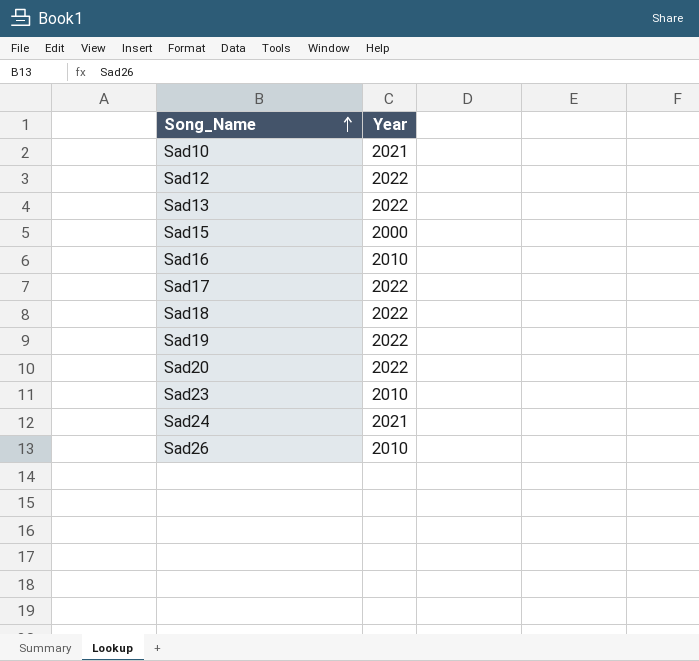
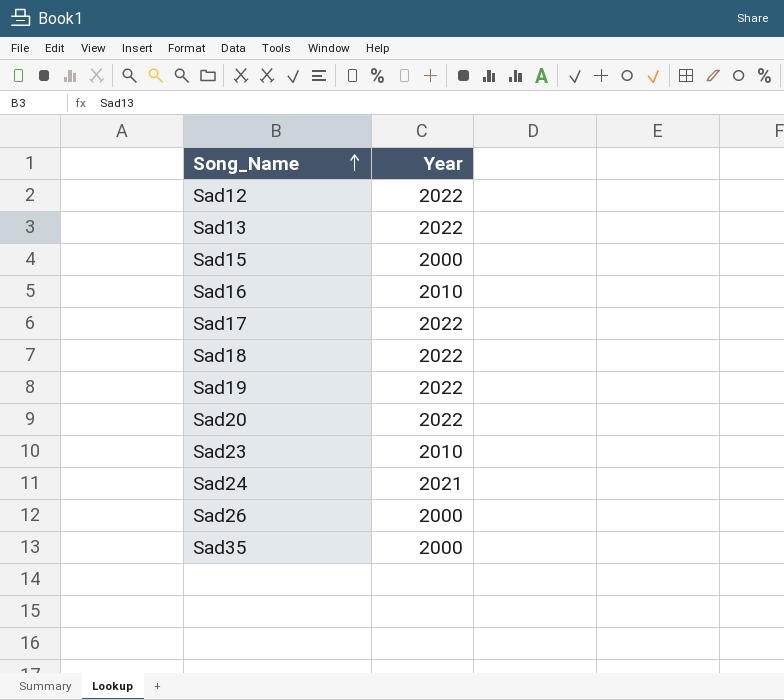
row Sad10: 2021 -> none
Sad26 | Year: 2010 -> 2000
row Sad35: none -> 2000

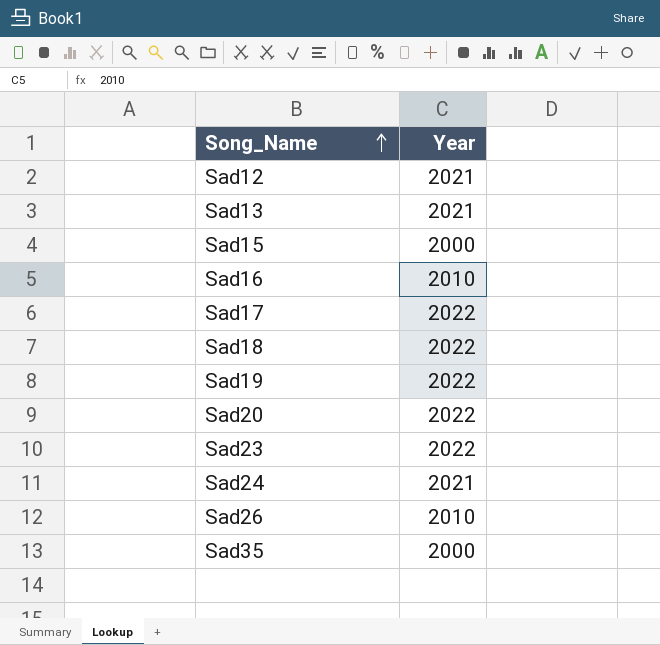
Sad12 | Year: 2022 -> 2021
Sad13 | Year: 2022 -> 2021
Sad23 | Year: 2010 -> 2022
Sad26 | Year: 2000 -> 2010

